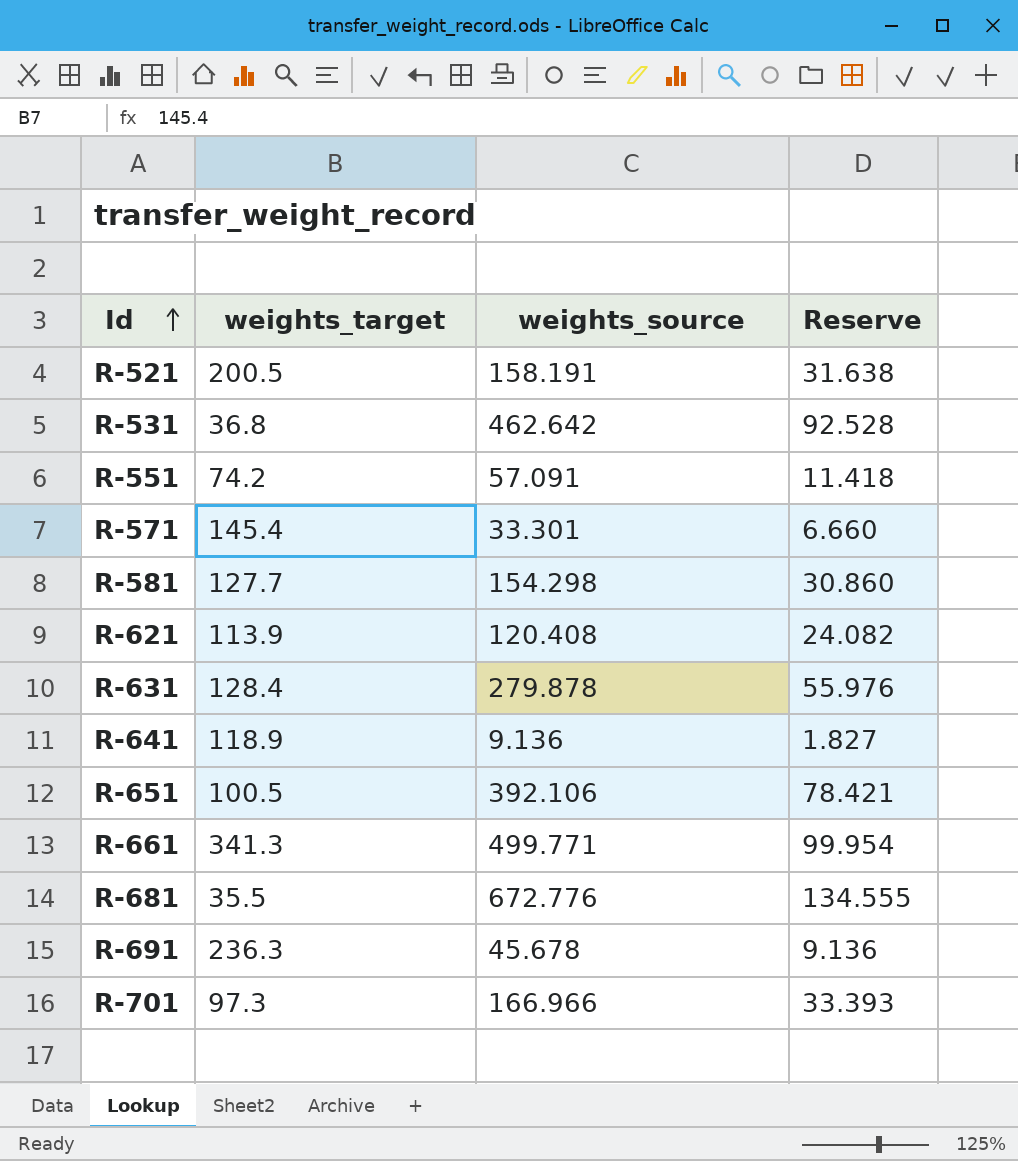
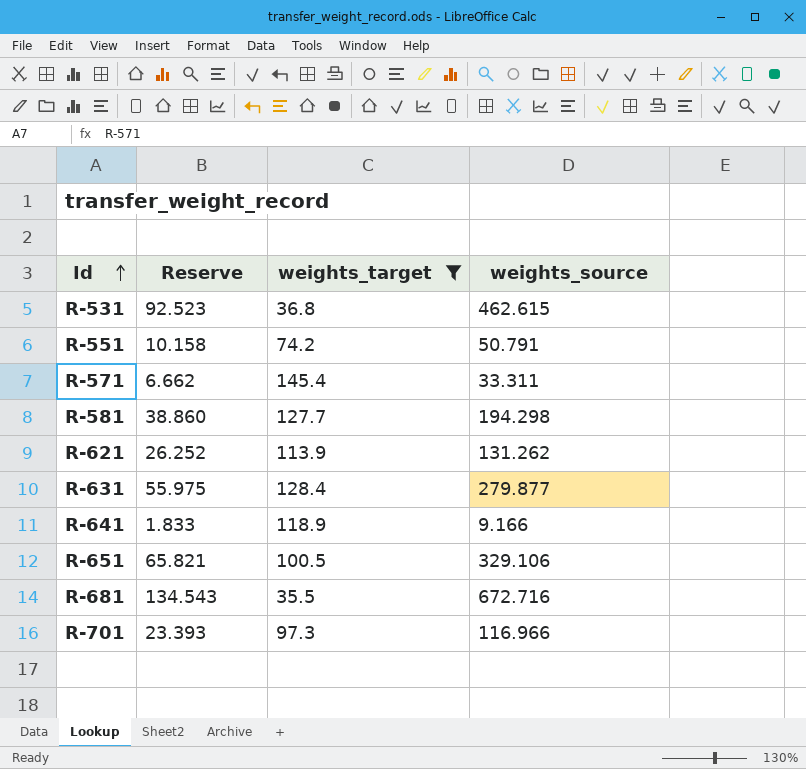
filter: none -> weights_target <= 145.4
column Reserve | position: 4 -> 2
R-531 | Reserve: 92.528 -> 92.523
R-531 | weights_source: 462.642 -> 462.615
R-551 | Reserve: 11.418 -> 10.158
R-551 | weights_source: 57.091 -> 50.791
R-571 | Reserve: 6.660 -> 6.662
R-571 | weights_source: 33.301 -> 33.311
R-581 | Reserve: 30.860 -> 38.860
R-581 | weights_source: 154.298 -> 194.298
R-621 | Reserve: 24.082 -> 26.252
R-621 | weights_source: 120.408 -> 131.262
R-631 | Reserve: 55.976 -> 55.975
R-631 | weights_source: 279.878 -> 279.877
R-641 | Reserve: 1.827 -> 1.833
R-641 | weights_source: 9.136 -> 9.166
R-651 | Reserve: 78.421 -> 65.821
R-651 | weights_source: 392.106 -> 329.106
R-681 | Reserve: 134.555 -> 134.543
R-681 | weights_source: 672.776 -> 672.716
R-701 | Reserve: 33.393 -> 23.393
R-701 | weights_source: 166.966 -> 116.966

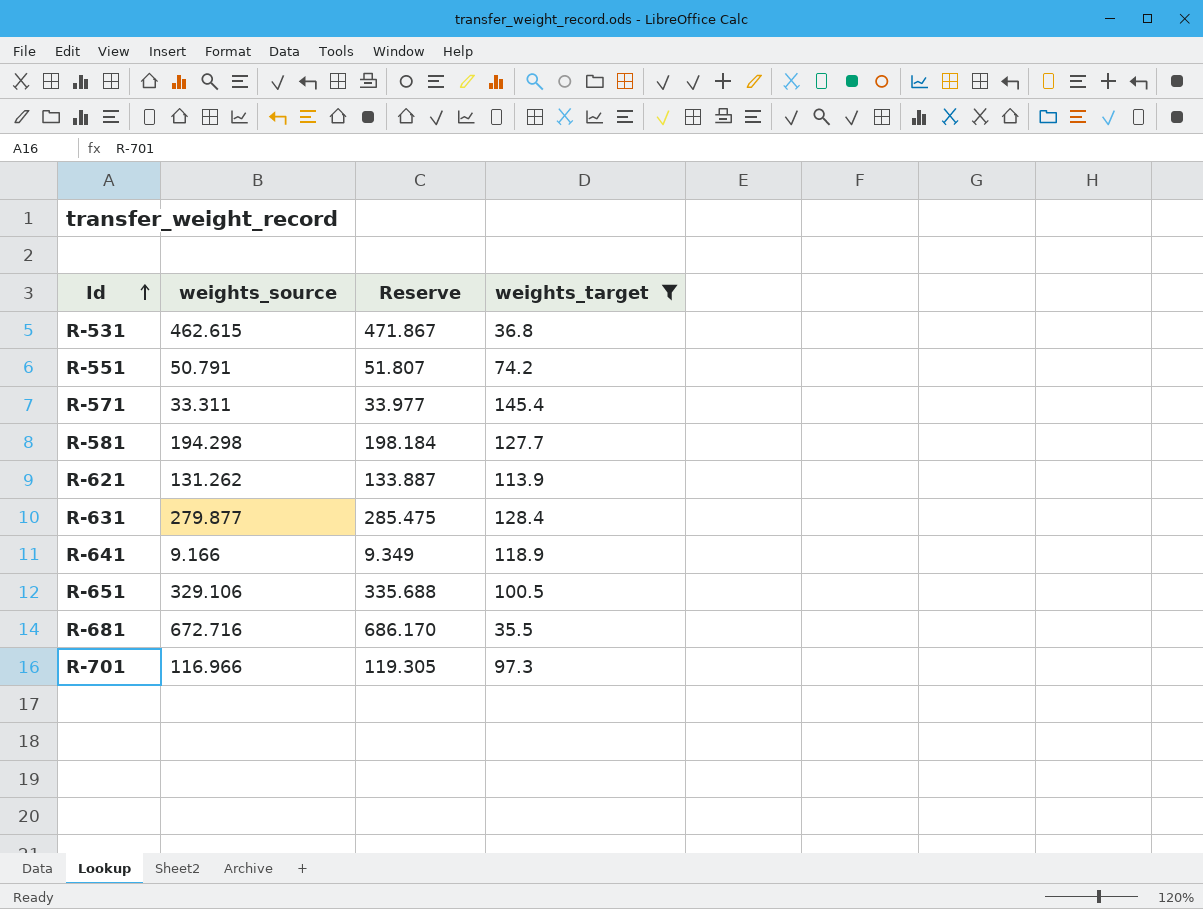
column weights_source | position: 4 -> 2
column Reserve | formula: [weights_source] * 0.2 -> [weights_source] * 1.02

